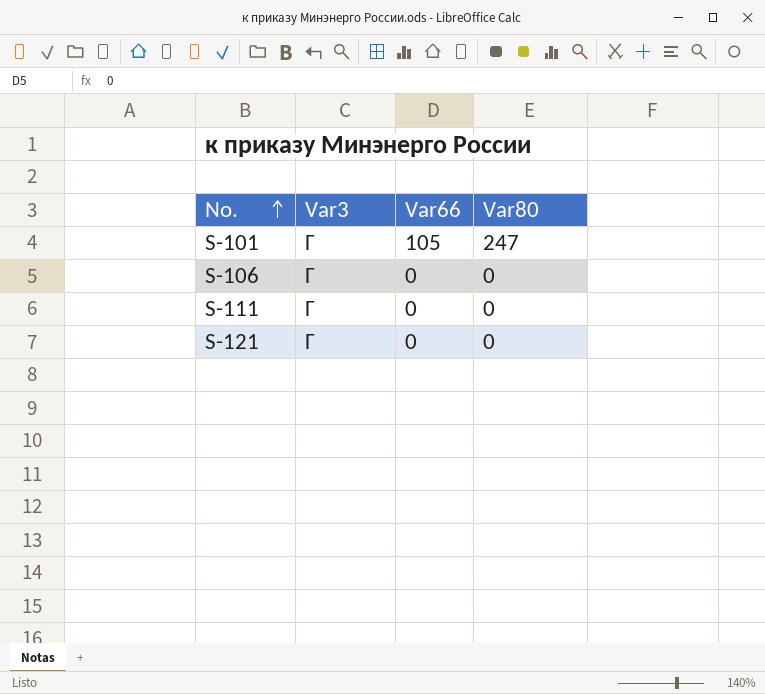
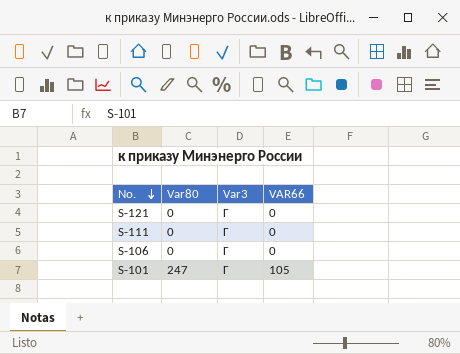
row order: No. ascending -> No. descending
column Var80 | position: 4 -> 2
column name: Var66 -> VAR66

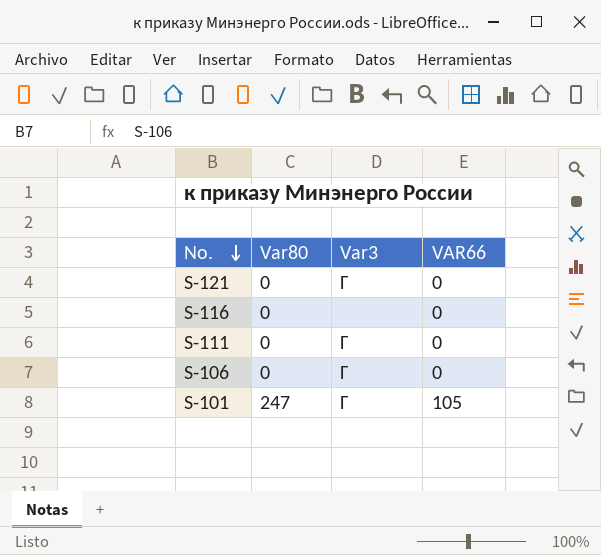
row S-116: none -> 0 | none | 0

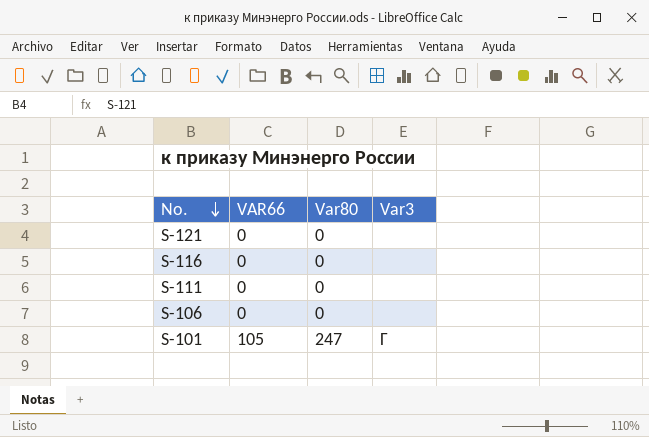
column VAR66 | position: 4 -> 2
S-121 | Var3: Г -> none
S-111 | Var3: Г -> none
S-106 | Var3: Г -> none

